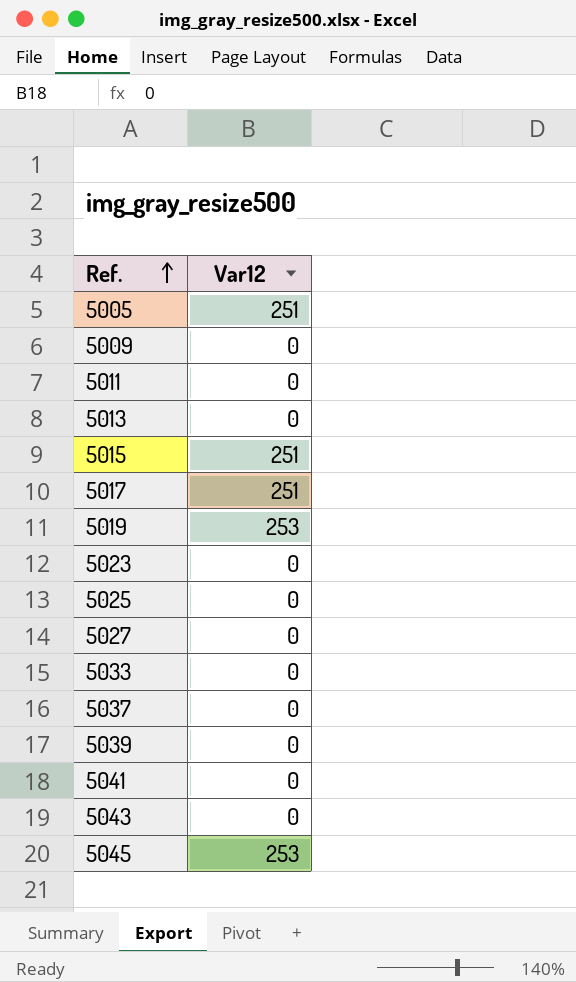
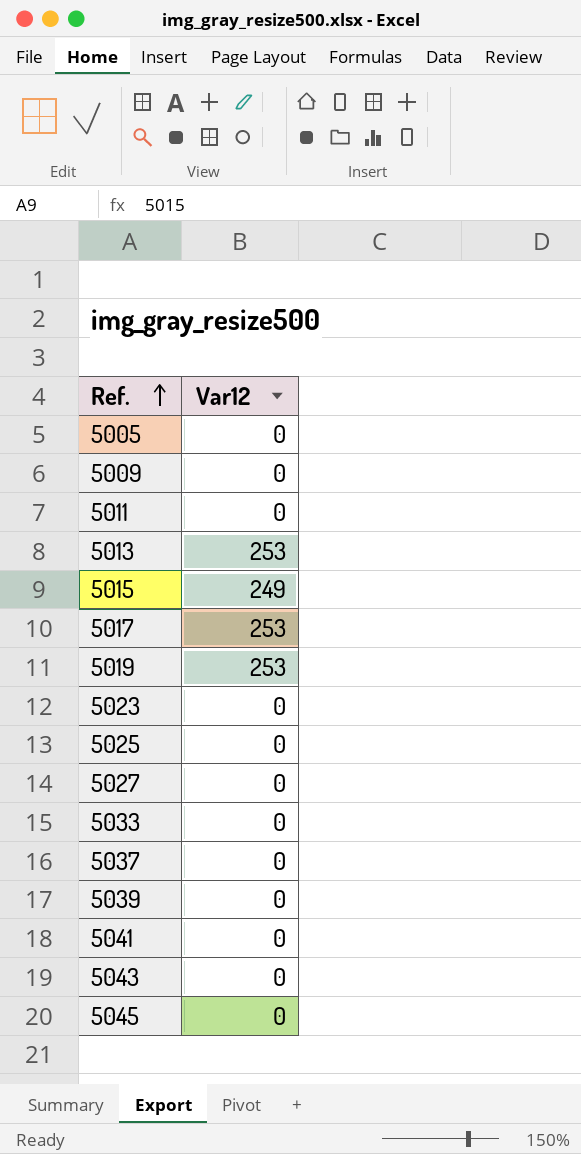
5005 | Var12: 251 -> 0
5013 | Var12: 0 -> 253
5015 | Var12: 251 -> 249
5017 | Var12: 251 -> 253
5045 | Var12: 253 -> 0

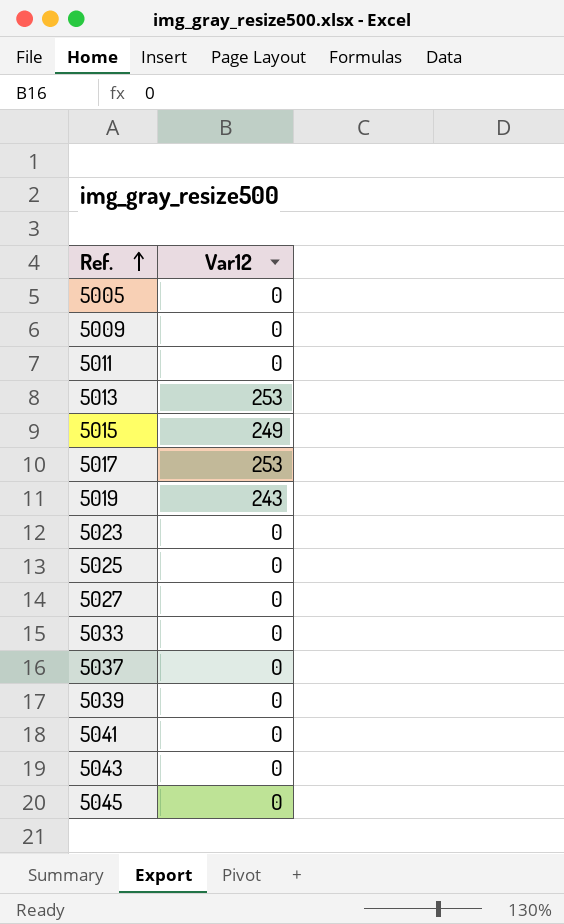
5019 | Var12: 253 -> 243

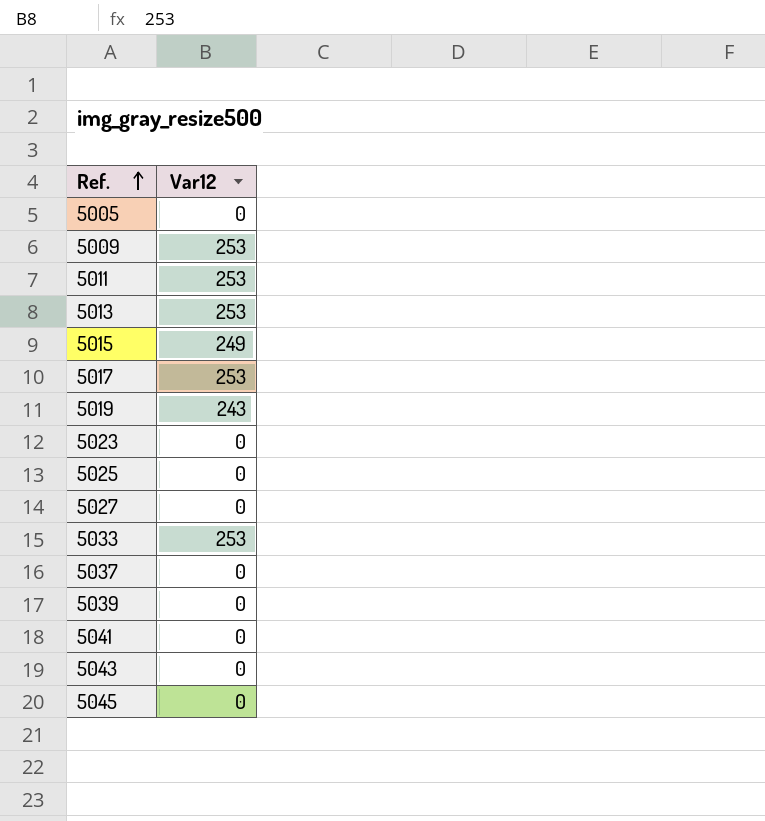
5009 | Var12: 0 -> 253
5011 | Var12: 0 -> 253
5033 | Var12: 0 -> 253

